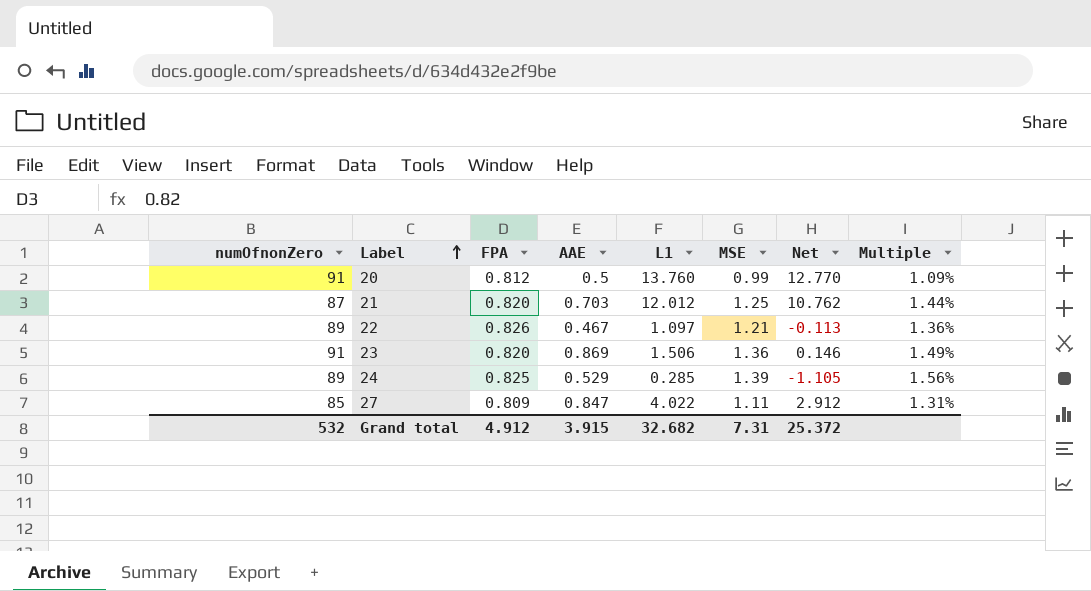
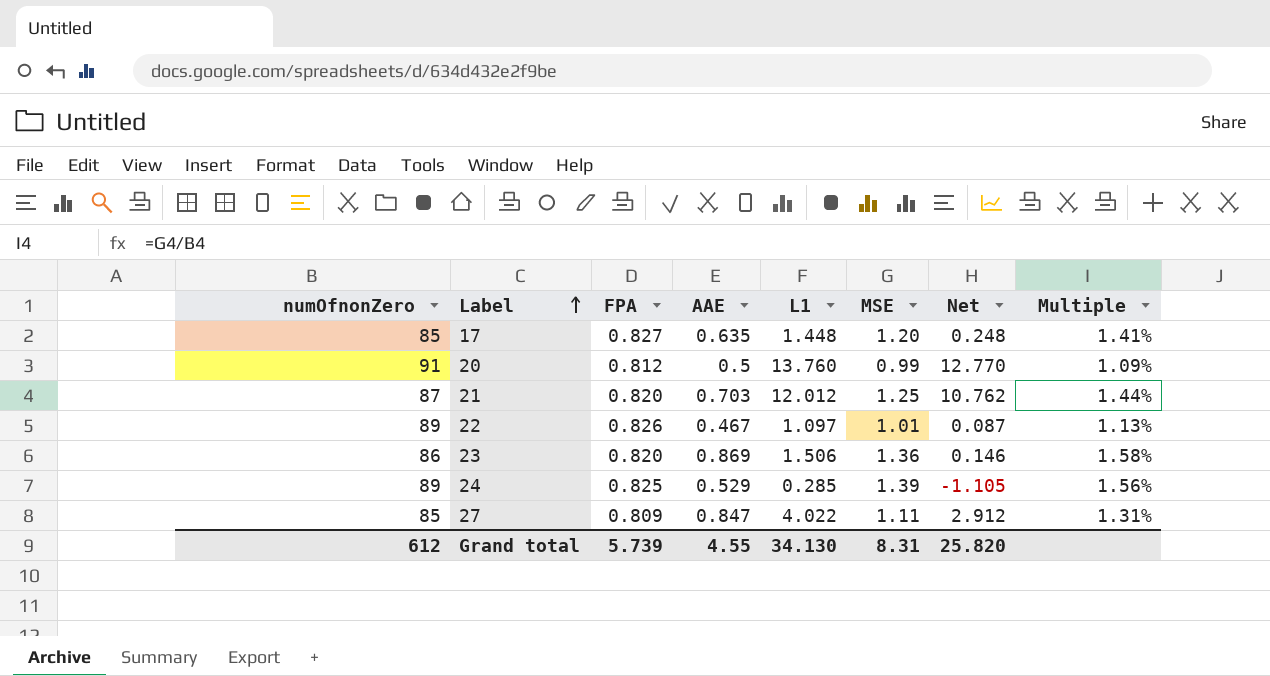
row 17: none -> 85 | 0.827 | 0.635 | 1.448 | 1.20 | 0.248 | 1.41%
22 | MSE: 1.21 -> 1.01
22 | Net: -0.113 -> 0.087
22 | Multiple: 1.36% -> 1.13%
23 | numOfnonZero: 91 -> 86
23 | Multiple: 1.49% -> 1.58%
Grand total | numOfnonZero: 532 -> 612
Grand total | FPA: 4.912 -> 5.739
Grand total | AAE: 3.915 -> 4.55
Grand total | L1: 32.682 -> 34.130
Grand total | MSE: 7.31 -> 8.31
Grand total | Net: 25.372 -> 25.820

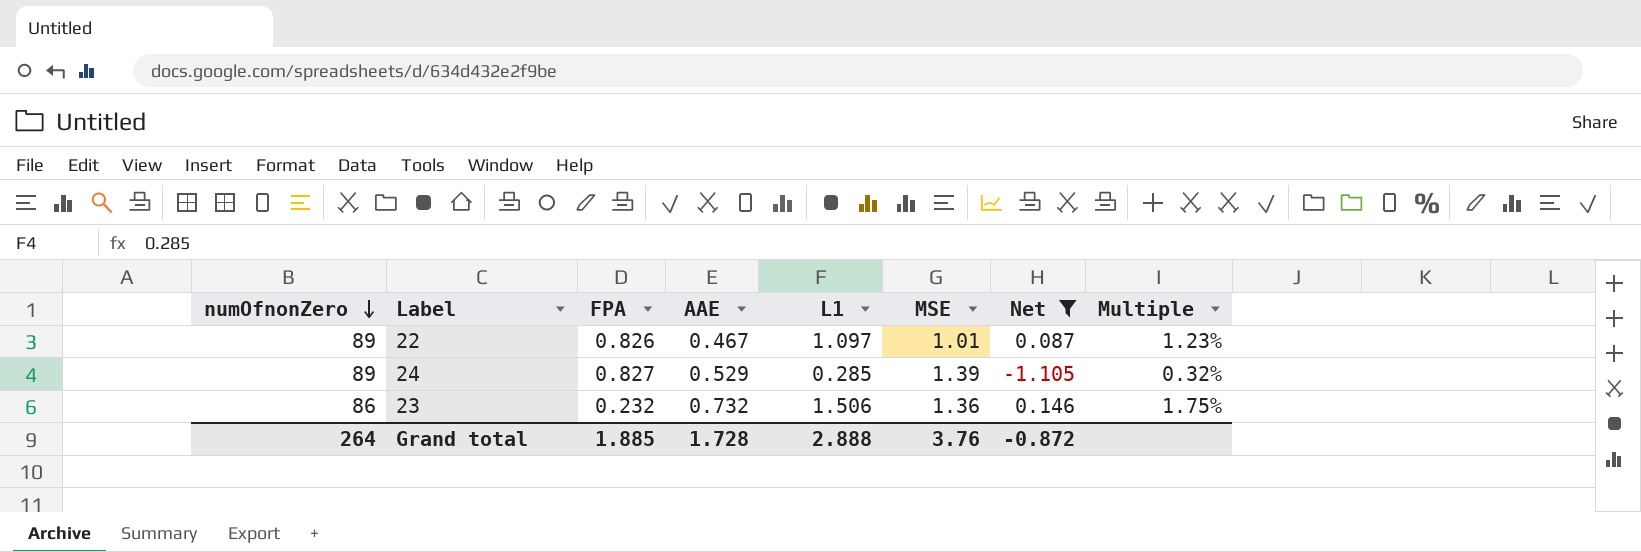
filter: none -> Net <= 0.146
row order: Label ascending -> numOfnonZero descending
column Multiple | formula: [MSE] / [numOfnonZero] -> [L1] / [numOfnonZero]
24 | FPA: 0.825 -> 0.827
23 | FPA: 0.820 -> 0.232
23 | AAE: 0.869 -> 0.732
Grand total | numOfnonZero: 612 -> 264
Grand total | FPA: 5.739 -> 1.885
Grand total | AAE: 4.55 -> 1.728
Grand total | L1: 34.130 -> 2.888
Grand total | MSE: 8.31 -> 3.76
Grand total | Net: 25.820 -> -0.872

